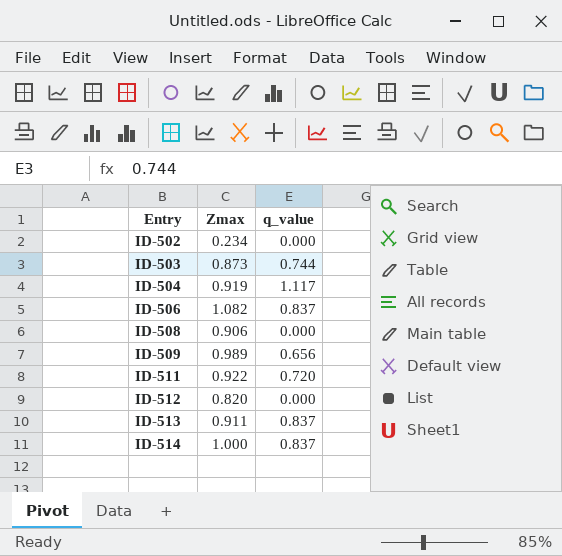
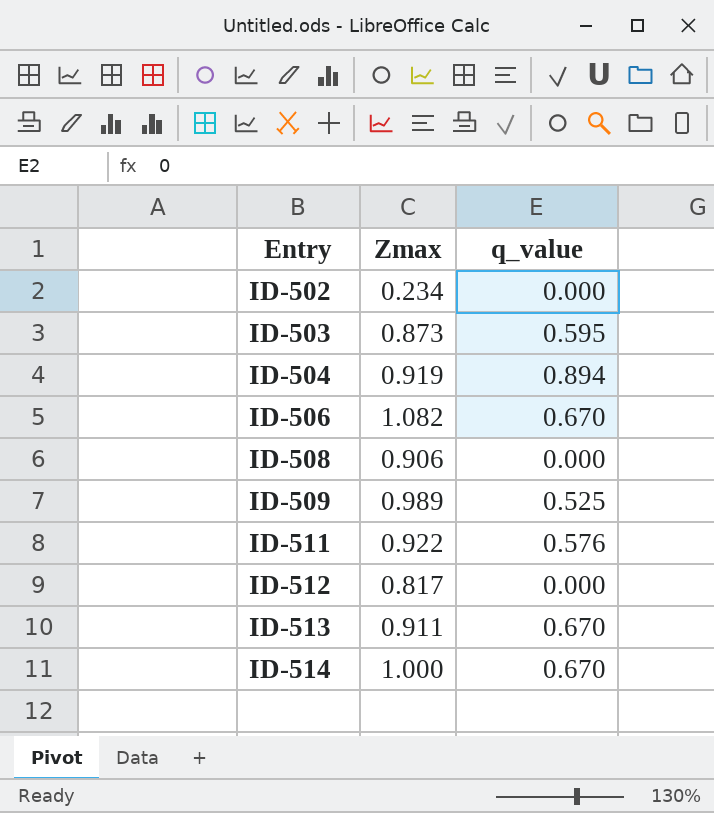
ID-503 | q_value: 0.744 -> 0.595
ID-504 | q_value: 1.117 -> 0.894
ID-506 | q_value: 0.837 -> 0.670
ID-509 | q_value: 0.656 -> 0.525
ID-511 | q_value: 0.720 -> 0.576
ID-512 | Zmax: 0.820 -> 0.817
ID-513 | q_value: 0.837 -> 0.670
ID-514 | q_value: 0.837 -> 0.670

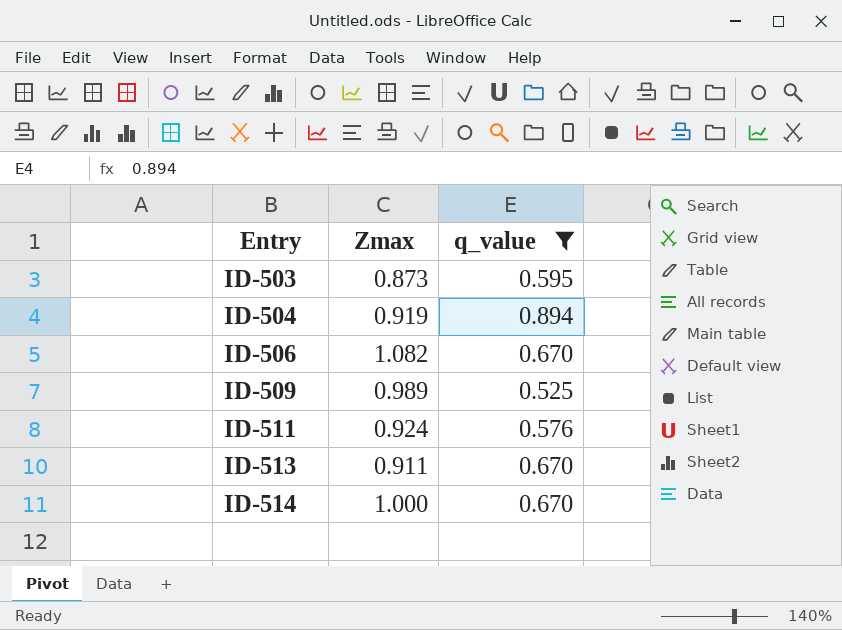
filter: none -> q_value != 0.000
ID-511 | Zmax: 0.922 -> 0.924

